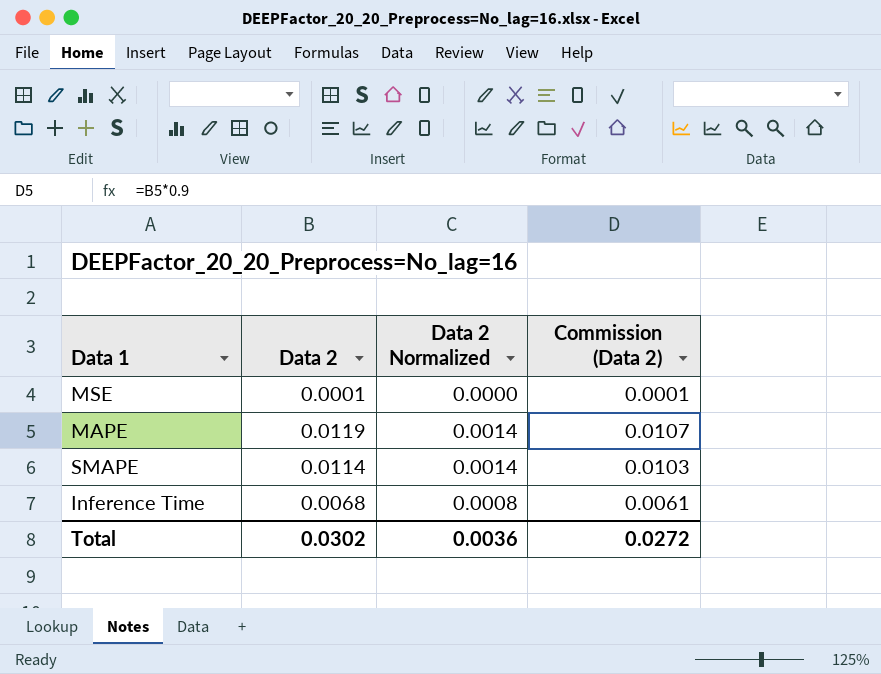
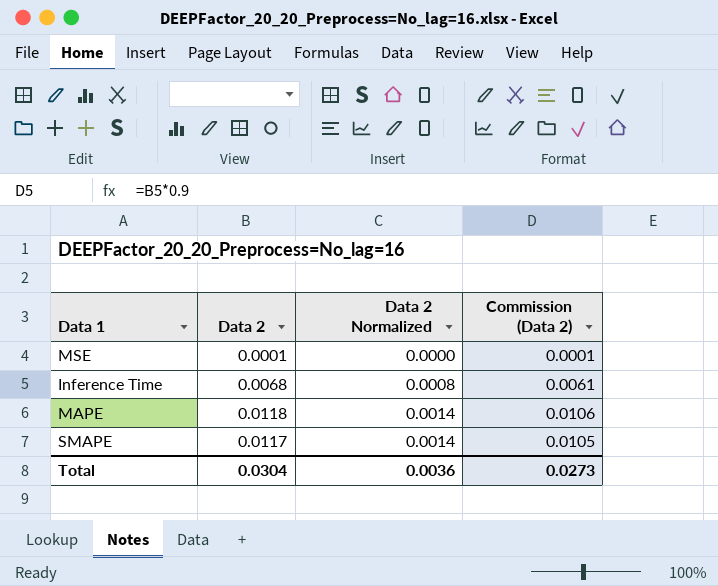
row order: none -> Data 2 Normalized ascending
MAPE | Data 2: 0.0119 -> 0.0118
MAPE | Commission (Data 2): 0.0107 -> 0.0106
SMAPE | Data 2: 0.0114 -> 0.0117
SMAPE | Commission (Data 2): 0.0103 -> 0.0105
Total | Data 2: 0.0302 -> 0.0304
Total | Commission (Data 2): 0.0272 -> 0.0273

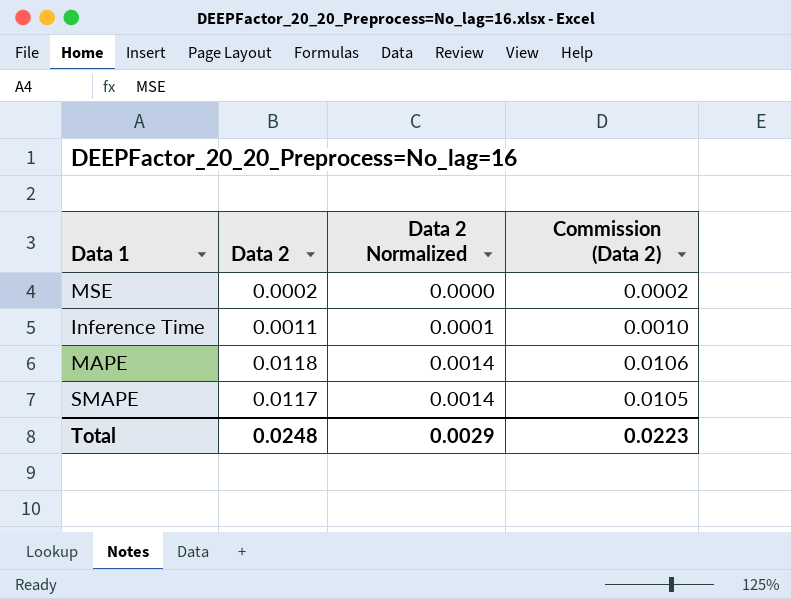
MSE | Data 2: 0.0001 -> 0.0002
MSE | Commission (Data 2): 0.0001 -> 0.0002
Inference Time | Data 2: 0.0068 -> 0.0011
Inference Time | Data 2 Normalized: 0.0008 -> 0.0001
Inference Time | Commission (Data 2): 0.0061 -> 0.0010
Total | Data 2: 0.0304 -> 0.0248
Total | Data 2 Normalized: 0.0036 -> 0.0029
Total | Commission (Data 2): 0.0273 -> 0.0223

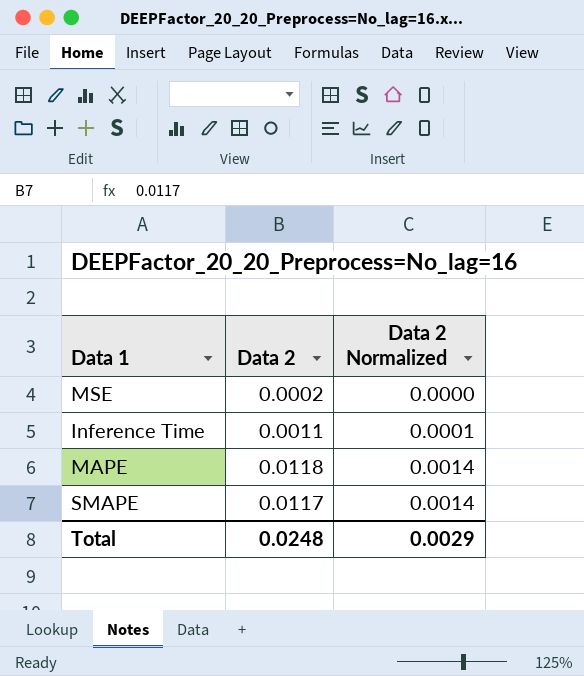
column Commission (Data 2) | formula: [Data 2] * 0.9 -> none

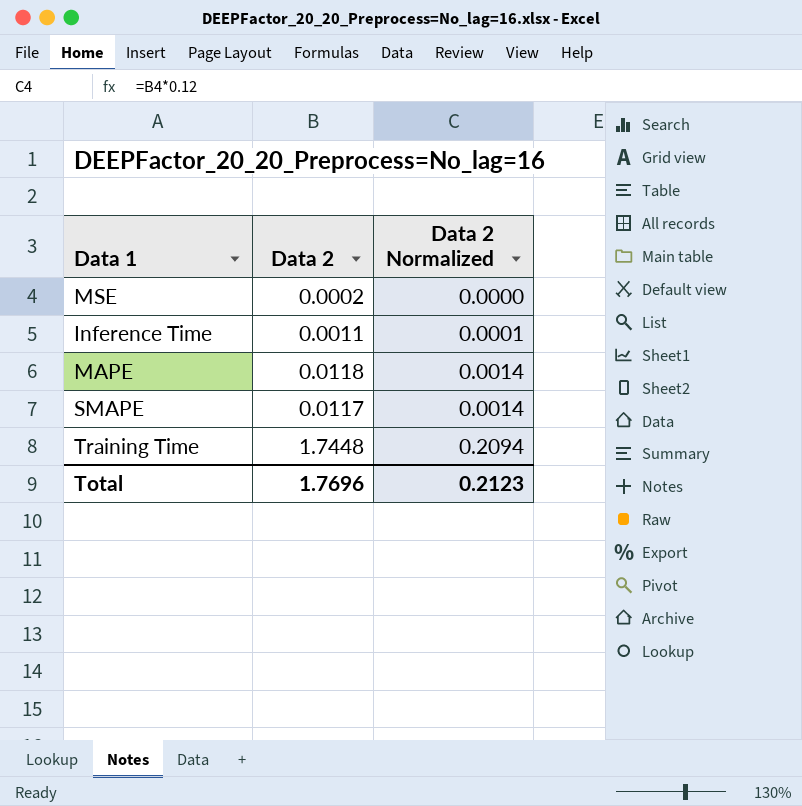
row Training Time: none -> 1.7448 | 0.2094
Total | Data 2: 0.0248 -> 1.7696
Total | Data 2 Normalized: 0.0029 -> 0.2123

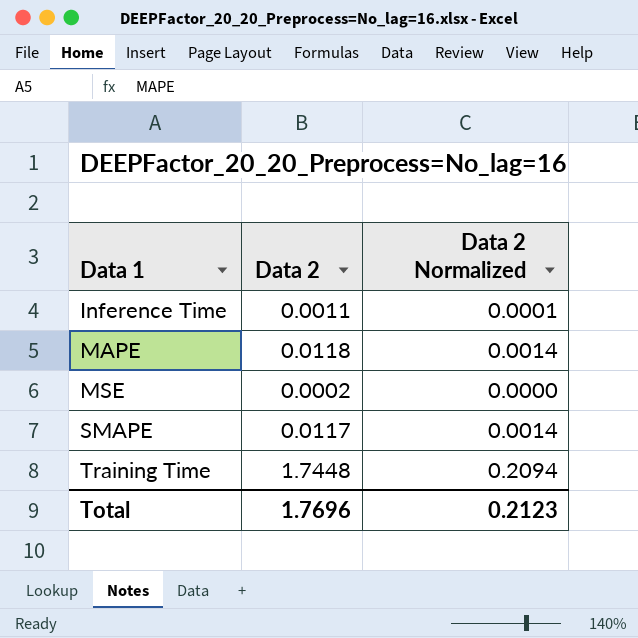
row order: Data 2 Normalized ascending -> Data 1 ascending

